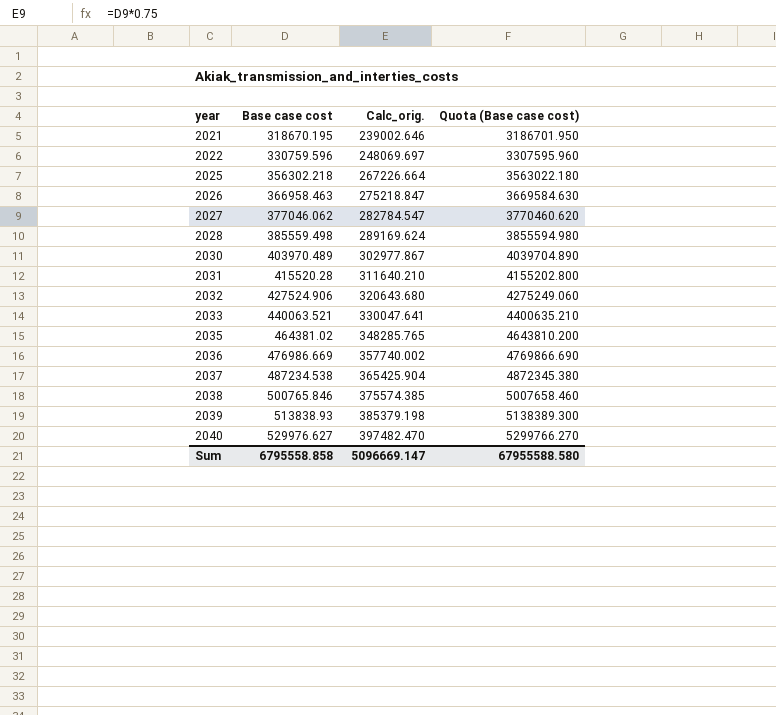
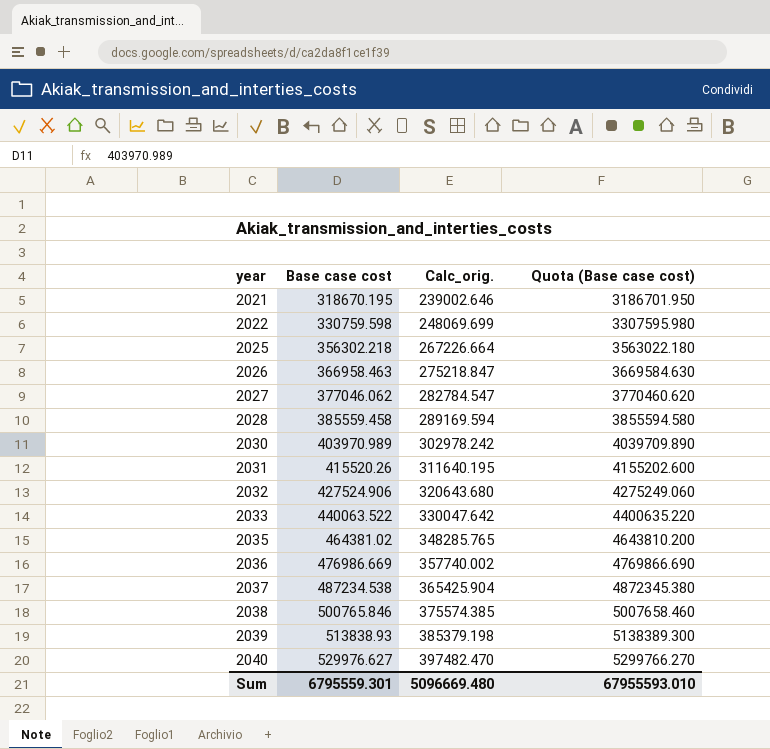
2022 | Base case cost: 330759.596 -> 330759.598
2022 | Calc_orig.: 248069.697 -> 248069.699
2022 | Quota (Base case cost): 3307595.960 -> 3307595.980
2028 | Base case cost: 385559.498 -> 385559.458
2028 | Calc_orig.: 289169.624 -> 289169.594
2028 | Quota (Base case cost): 3855594.980 -> 3855594.580
2030 | Base case cost: 403970.489 -> 403970.989
2030 | Calc_orig.: 302977.867 -> 302978.242
2030 | Quota (Base case cost): 4039704.890 -> 4039709.890
2031 | Base case cost: 415520.28 -> 415520.26
2031 | Calc_orig.: 311640.210 -> 311640.195
2031 | Quota (Base case cost): 4155202.800 -> 4155202.600
2033 | Base case cost: 440063.521 -> 440063.522
2033 | Calc_orig.: 330047.641 -> 330047.642
2033 | Quota (Base case cost): 4400635.210 -> 4400635.220
Sum | Base case cost: 6795558.858 -> 6795559.301
Sum | Calc_orig.: 5096669.147 -> 5096669.480
Sum | Quota (Base case cost): 67955588.580 -> 67955593.010

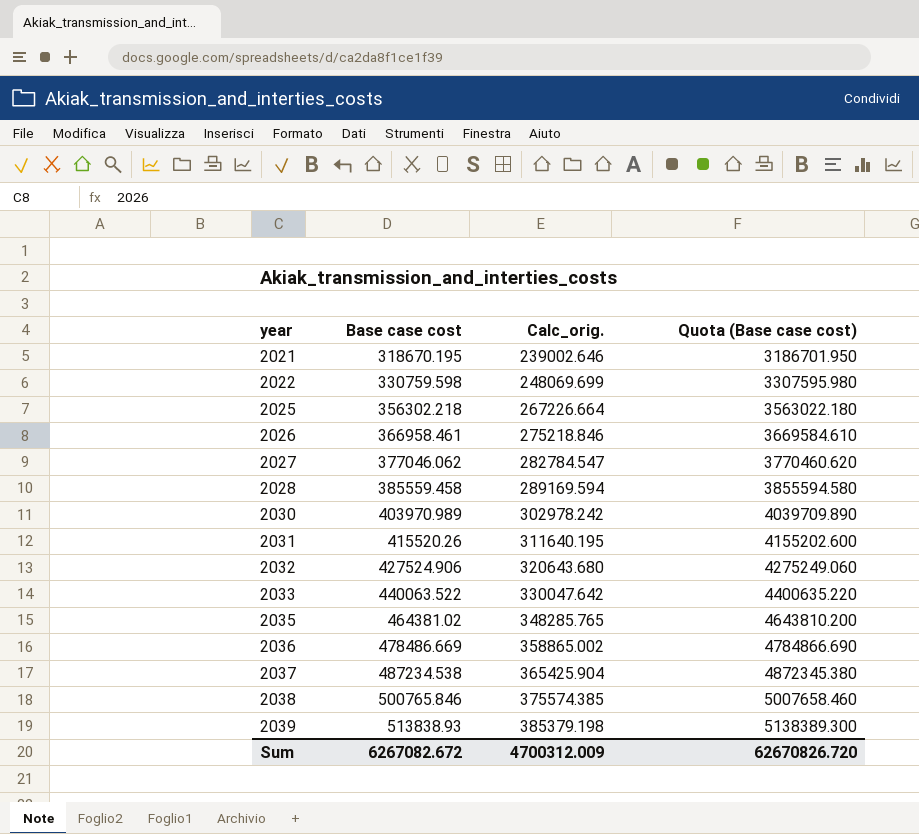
row 2040: 529976.627 | 397482.470 | 5299766.270 -> none
2026 | Base case cost: 366958.463 -> 366958.461
2026 | Calc_orig.: 275218.847 -> 275218.846
2026 | Quota (Base case cost): 3669584.630 -> 3669584.610
2036 | Base case cost: 476986.669 -> 478486.669
2036 | Calc_orig.: 357740.002 -> 358865.002
2036 | Quota (Base case cost): 4769866.690 -> 4784866.690
Sum | Base case cost: 6795559.301 -> 6267082.672
Sum | Calc_orig.: 5096669.480 -> 4700312.009
Sum | Quota (Base case cost): 67955593.010 -> 62670826.720

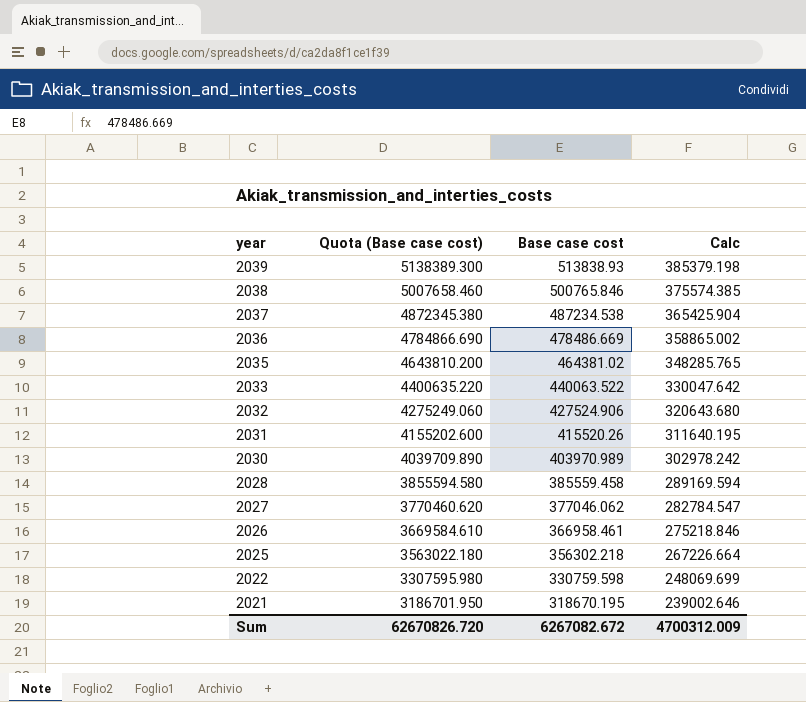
row order: year ascending -> year descending
column Quota (Base case cost) | position: 4 -> 2
column name: Calc_orig. -> Calc

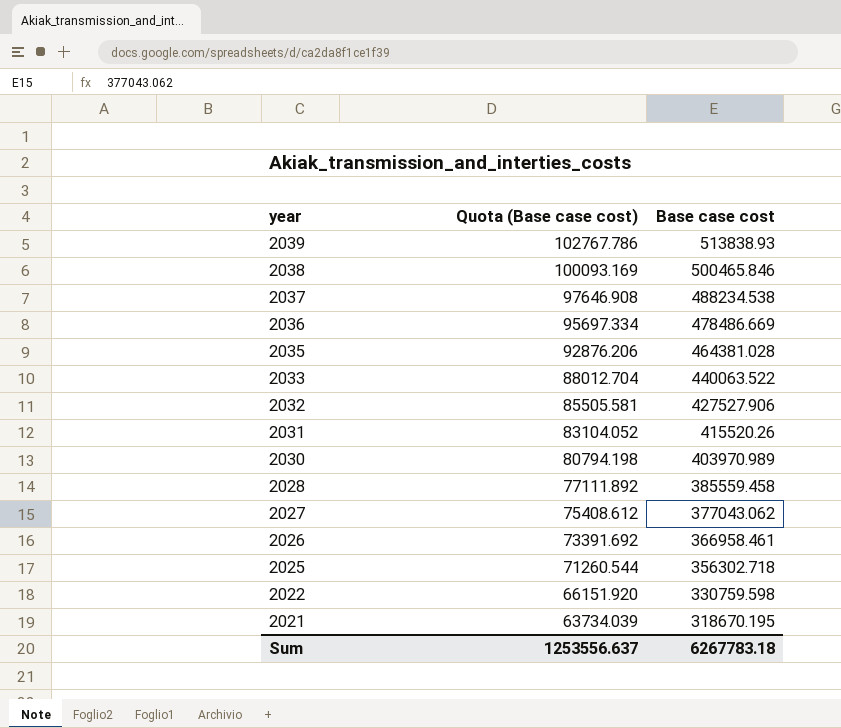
column Calc | formula: [Base case cost] * 0.75 -> none
column Quota (Base case cost) | formula: [Base case cost] * 10 -> [Base case cost] * 0.2
2038 | Base case cost: 500765.846 -> 500465.846
2037 | Base case cost: 487234.538 -> 488234.538
2035 | Base case cost: 464381.02 -> 464381.028
2032 | Base case cost: 427524.906 -> 427527.906
2027 | Base case cost: 377046.062 -> 377043.062
2025 | Base case cost: 356302.218 -> 356302.718
Sum | Quota (Base case cost): 62670826.720 -> 1253556.637
Sum | Base case cost: 6267082.672 -> 6267783.18

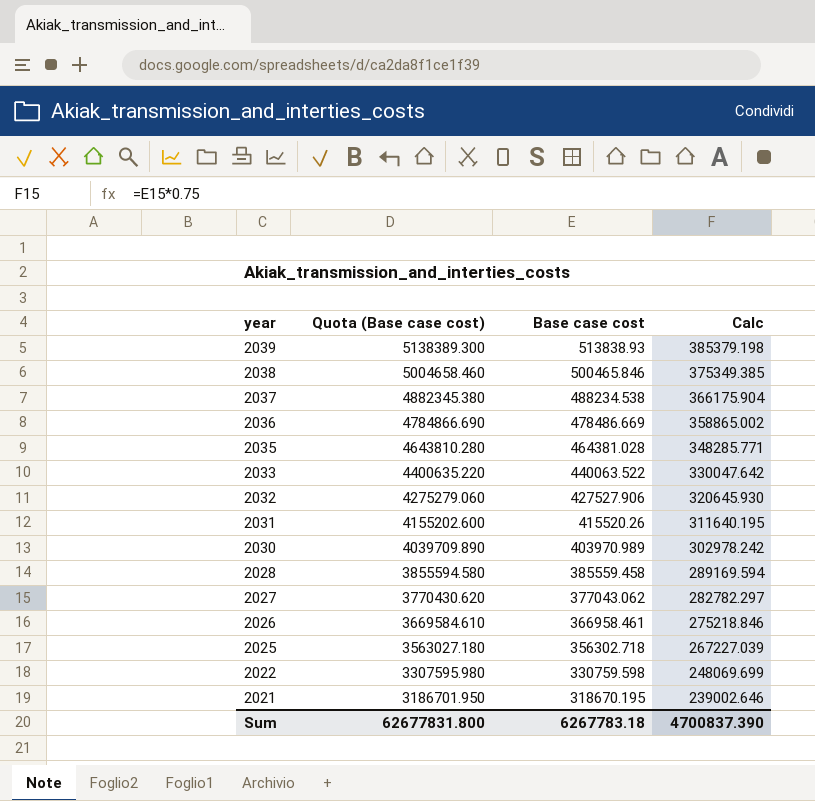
column Quota (Base case cost) | formula: [Base case cost] * 0.2 -> [Base case cost] * 10
column Calc | formula: none -> [Base case cost] * 0.75
Sum | Quota (Base case cost): 1253556.637 -> 62677831.800

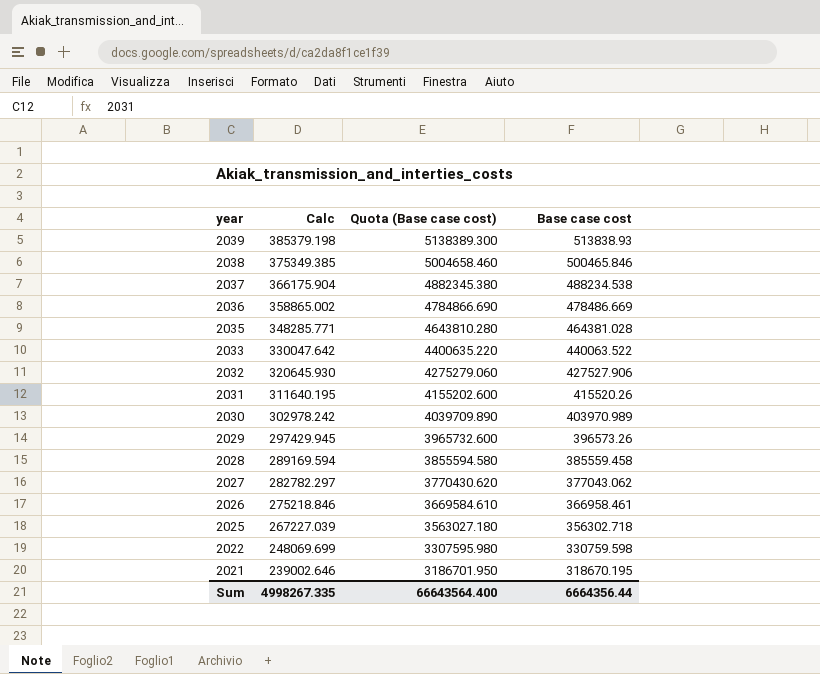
column Calc | position: 4 -> 2
row 2029: none -> 297429.945 | 3965732.600 | 396573.26
Sum | Calc: 4700837.390 -> 4998267.335
Sum | Quota (Base case cost): 62677831.800 -> 66643564.400
Sum | Base case cost: 6267783.18 -> 6664356.44

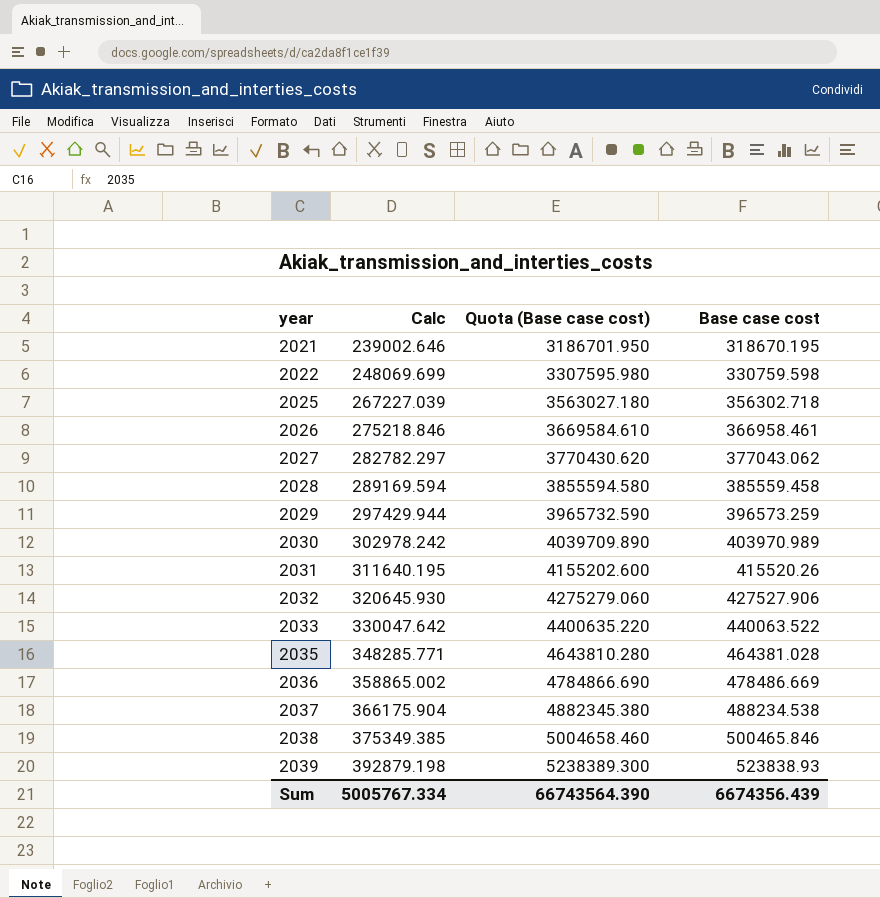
row order: year descending -> year ascending
2029 | Calc: 297429.945 -> 297429.944
2029 | Quota (Base case cost): 3965732.600 -> 3965732.590
2029 | Base case cost: 396573.26 -> 396573.259
2039 | Calc: 385379.198 -> 392879.198
2039 | Quota (Base case cost): 5138389.300 -> 5238389.300
2039 | Base case cost: 513838.93 -> 523838.93
Sum | Calc: 4998267.335 -> 5005767.334
Sum | Quota (Base case cost): 66643564.400 -> 66743564.390
Sum | Base case cost: 6664356.44 -> 6674356.439

